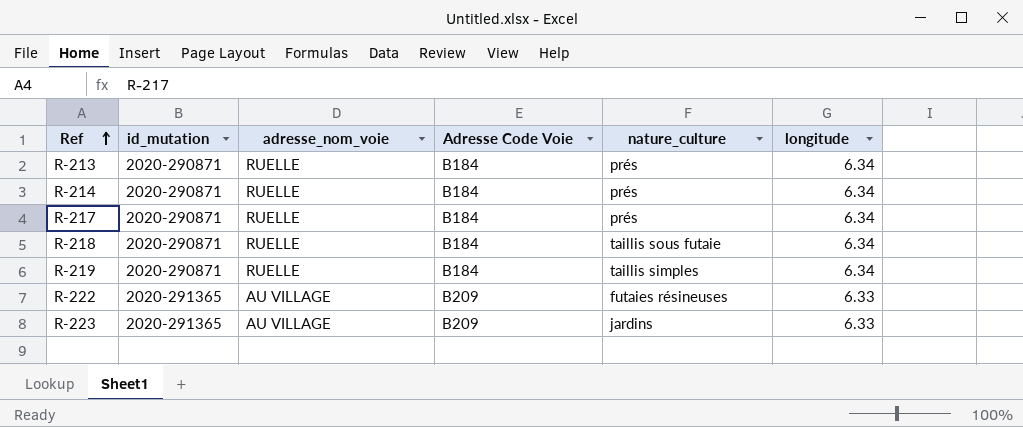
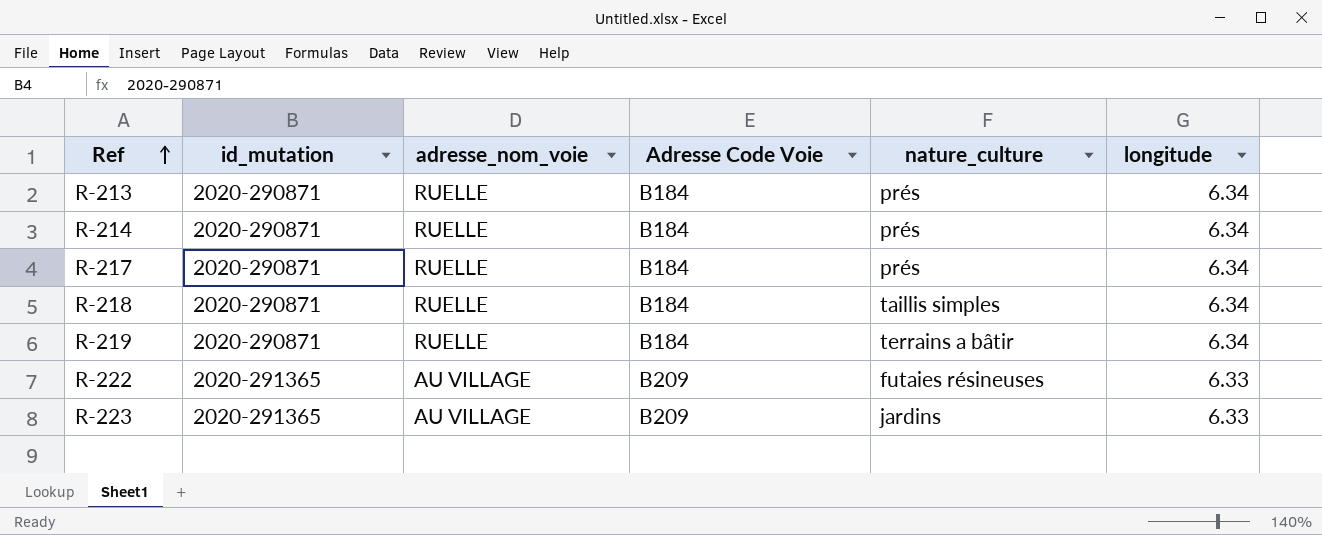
R-218 | nature_culture: taillis sous futaie -> taillis simples
R-219 | nature_culture: taillis simples -> terrains a bâtir

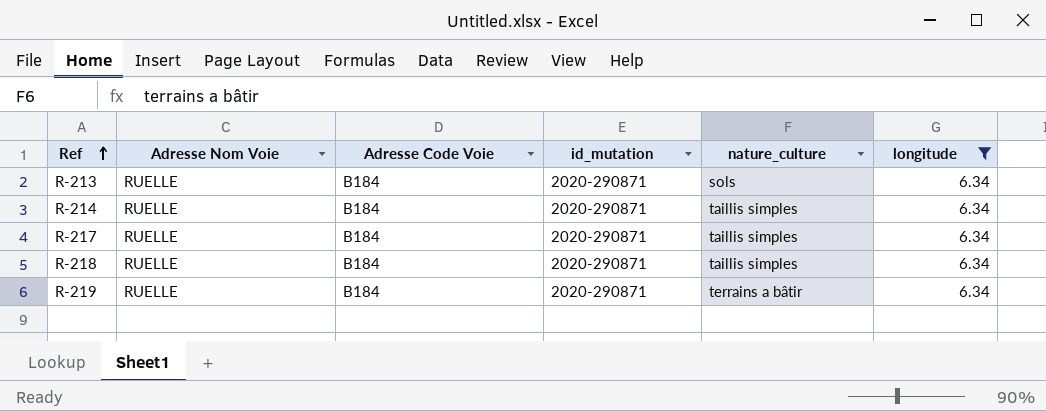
filter: none -> longitude = 6.34
column name: adresse_nom_voie -> Adresse Nom Voie
column id_mutation | position: 2 -> 4
R-213 | nature_culture: prés -> sols
R-214 | nature_culture: prés -> taillis simples
R-217 | nature_culture: prés -> taillis simples

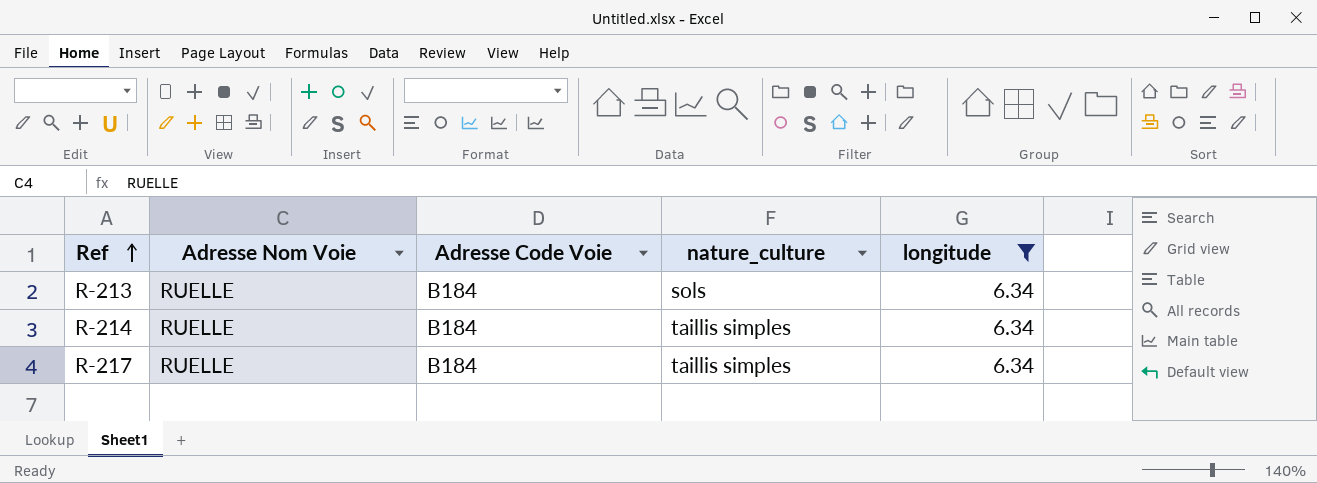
column id_mutation | position: 4 -> none
row R-218: RUELLE | B184 | 2020-290871 | taillis simples | 6.34 -> none
row R-219: RUELLE | B184 | 2020-290871 | terrains a bâtir | 6.34 -> none

